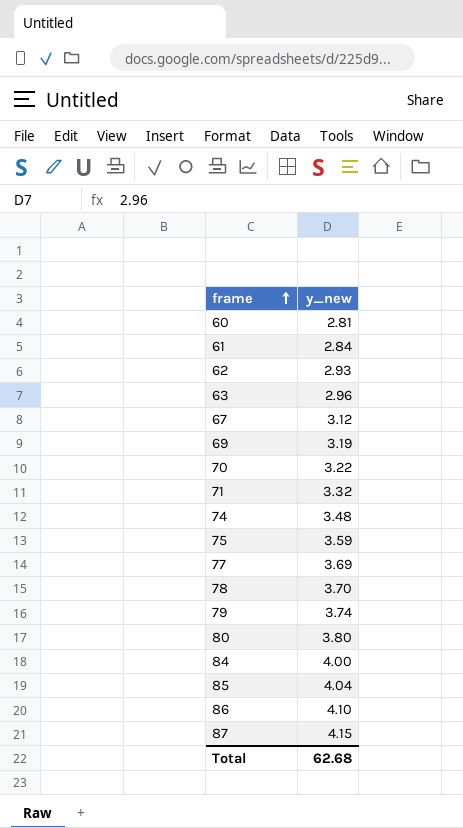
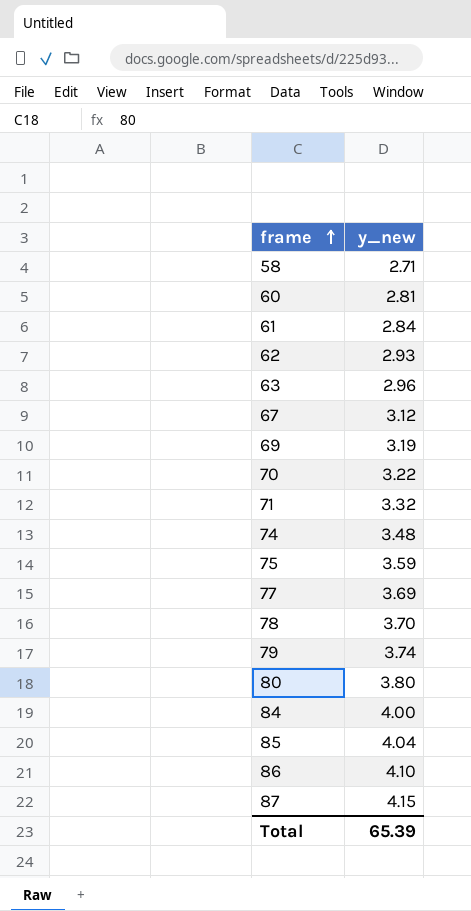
row 58: none -> 2.71
Total | y_new: 62.68 -> 65.39

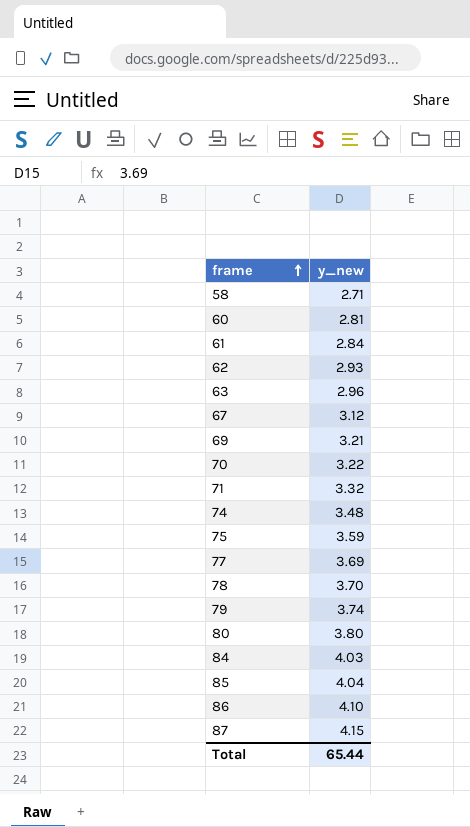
69 | y_new: 3.19 -> 3.21
84 | y_new: 4.00 -> 4.03
Total | y_new: 65.39 -> 65.44

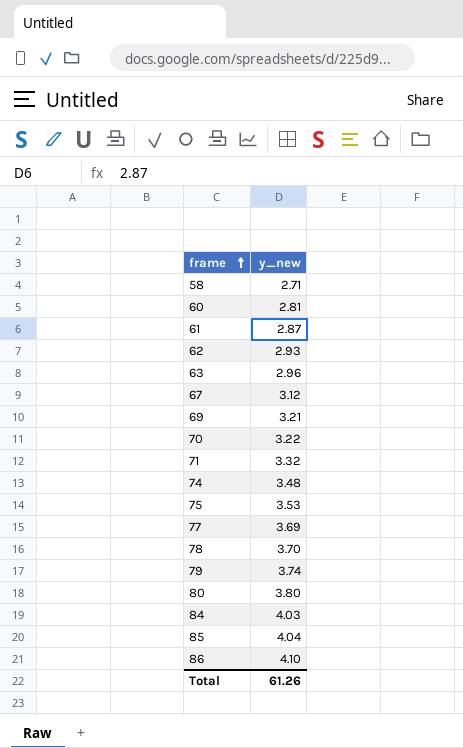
row 87: 4.15 -> none
61 | y_new: 2.84 -> 2.87
75 | y_new: 3.59 -> 3.53
Total | y_new: 65.44 -> 61.26

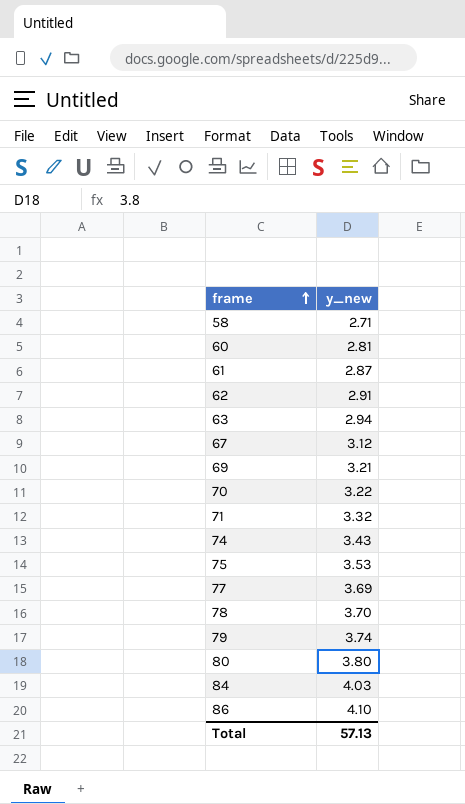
row 85: 4.04 -> none
62 | y_new: 2.93 -> 2.91
63 | y_new: 2.96 -> 2.94
74 | y_new: 3.48 -> 3.43
Total | y_new: 61.26 -> 57.13

